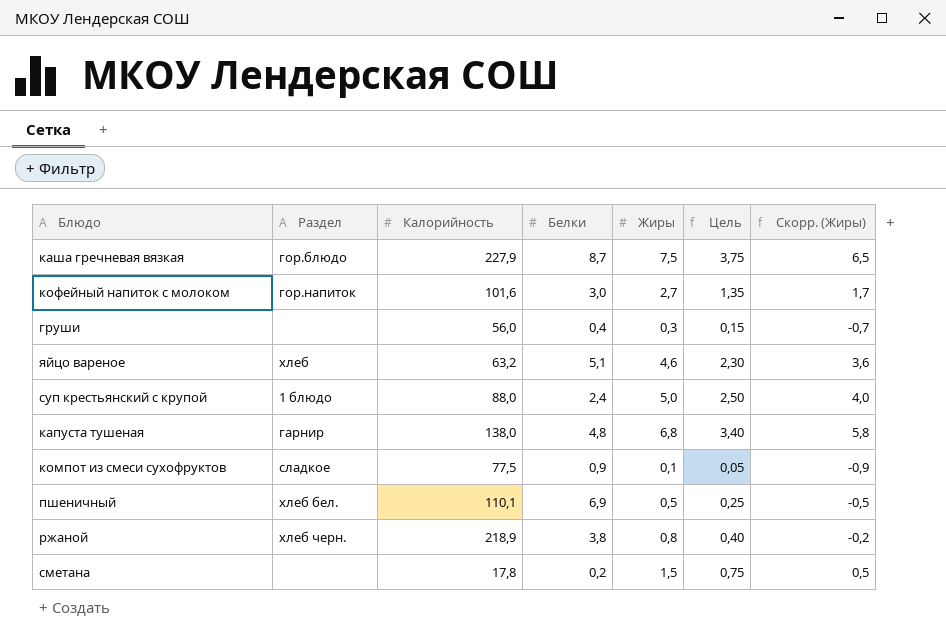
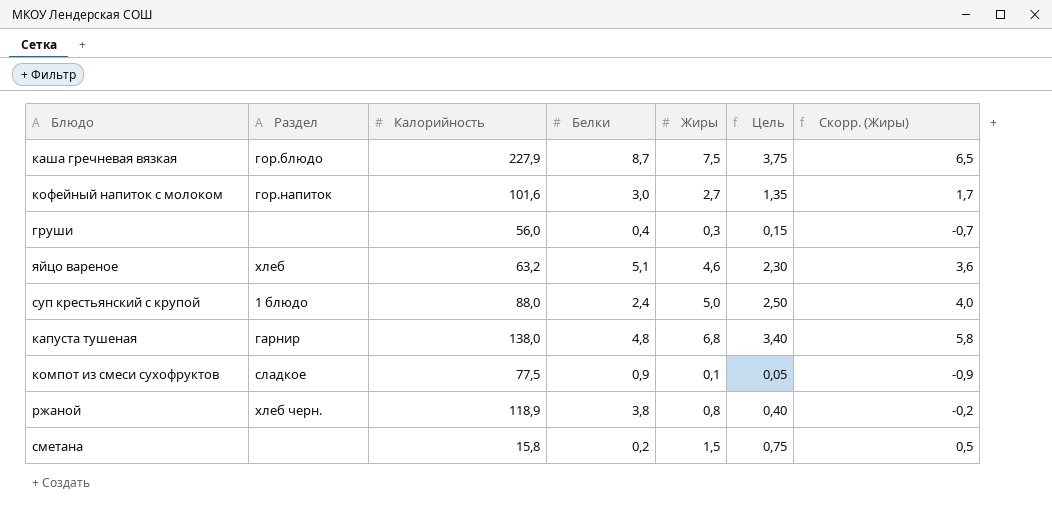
row пшеничный: хлеб бел. | 110,1 | 6,9 | 0,5 | 0,25 | -0,5 -> none
ржаной | Калорийность: 218,9 -> 118,9
сметана | Калорийность: 17,8 -> 15,8

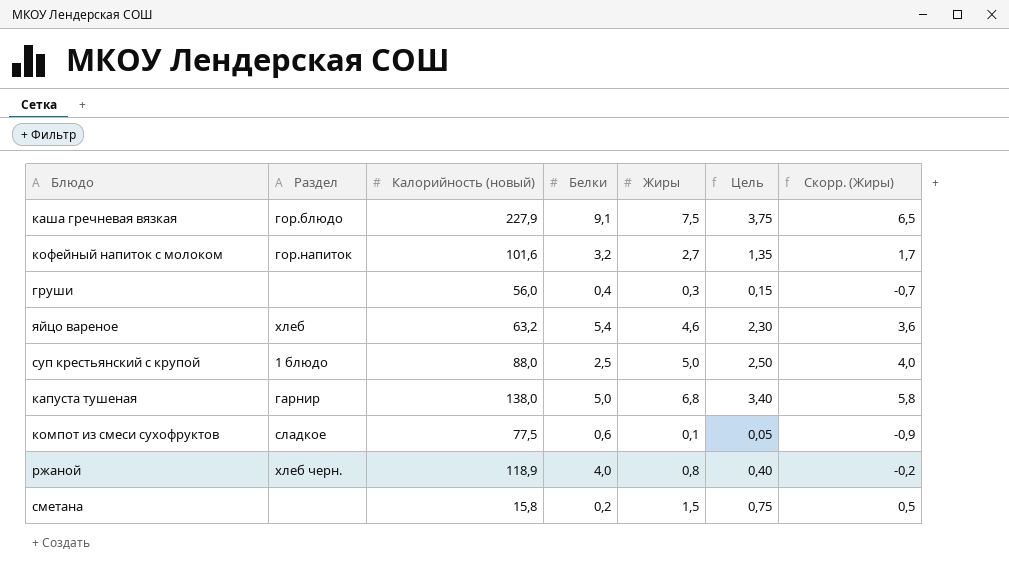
column name: Калорийность -> Калорийность (новый)
каша гречневая вязкая | Белки: 8,7 -> 9,1
кофейный напиток с молоком | Белки: 3,0 -> 3,2
яйцо вареное | Белки: 5,1 -> 5,4
суп крестьянский с крупой | Белки: 2,4 -> 2,5
капуста тушеная | Белки: 4,8 -> 5,0
компот из смеси сухофруктов | Белки: 0,9 -> 0,6
ржаной | Белки: 3,8 -> 4,0

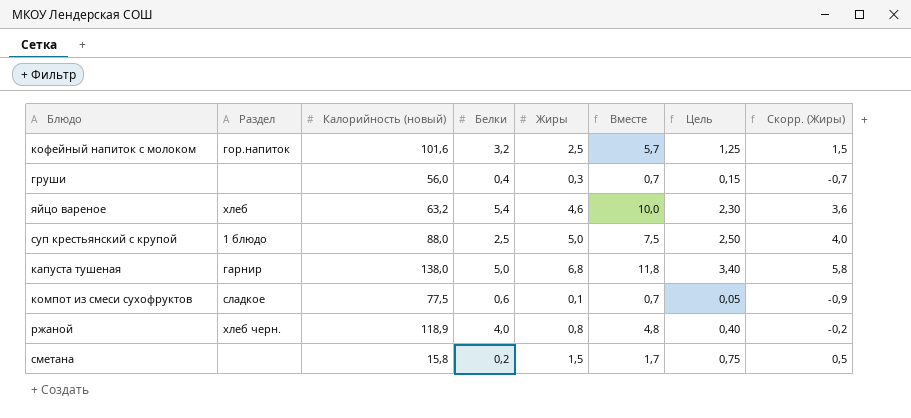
column Вместе | formula: none -> [Белки] + [Жиры]
row каша гречневая вязкая: гор.блюдо | 227,9 | 9,1 | 7,5 | 3,75 | 6,5 -> none
кофейный напиток с молоком | Жиры: 2,7 -> 2,5
кофейный напиток с молоком | Цель: 1,35 -> 1,25
кофейный напиток с молоком | Скорр. (Жиры): 1,7 -> 1,5

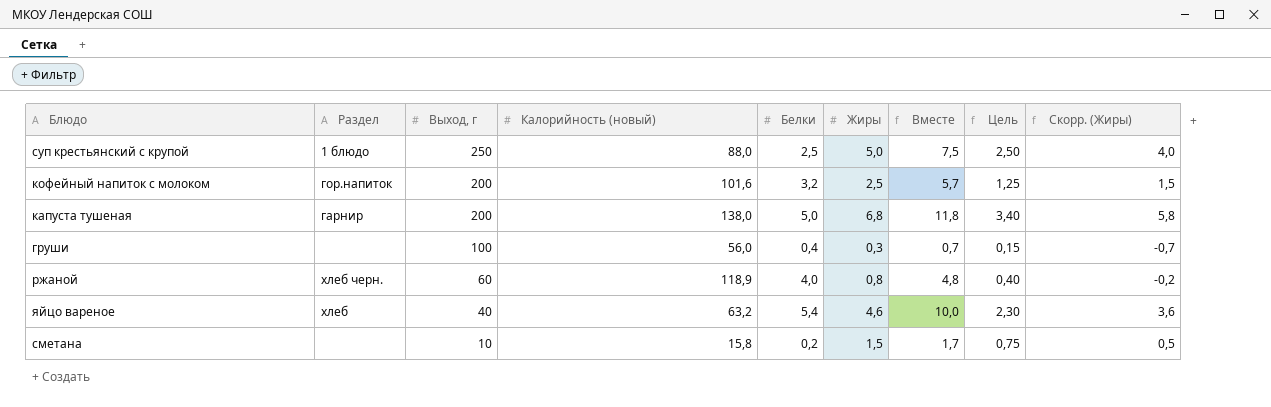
row order: none -> Выход, г descending
column Выход, г | position: none -> 3
row компот из смеси сухофруктов: сладкое | 77,5 | 0,6 | 0,1 | 0,7 | 0,05 | -0,9 -> none

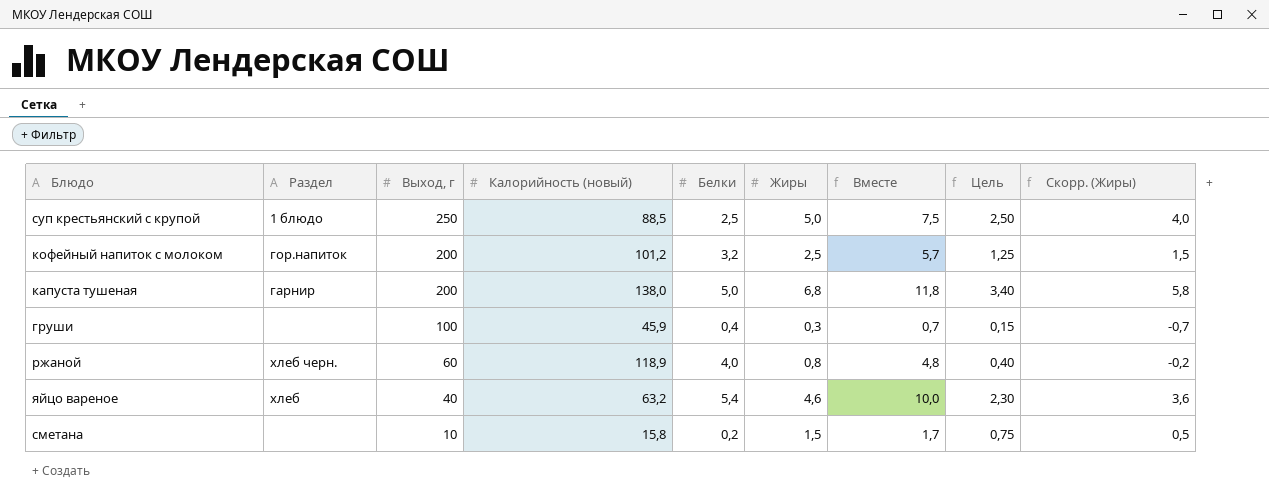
суп крестьянский с крупой | Калорийность (новый): 88,0 -> 88,5
кофейный напиток с молоком | Калорийность (новый): 101,6 -> 101,2
груши | Калорийность (новый): 56,0 -> 45,9

